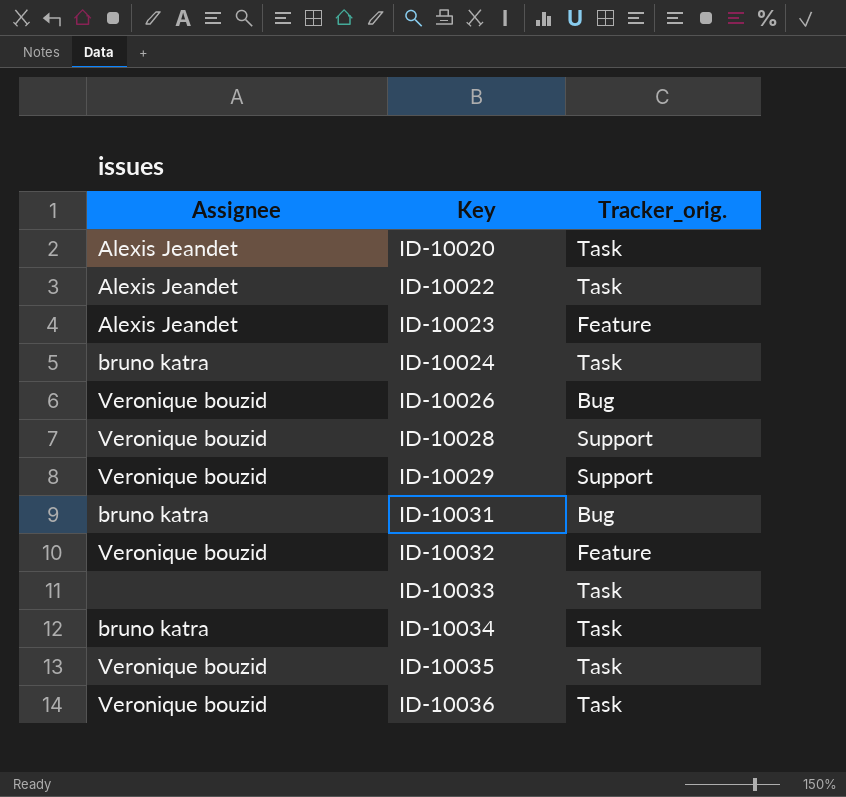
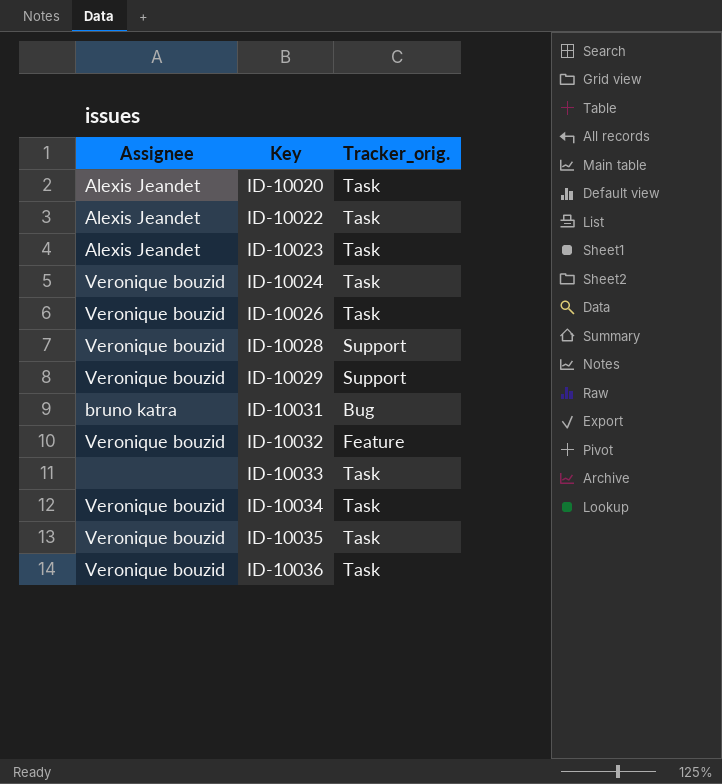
ID-10023 | Tracker_orig.: Feature -> Task
ID-10024 | Assignee: bruno katra -> Veronique bouzid
ID-10026 | Tracker_orig.: Bug -> Task
ID-10034 | Assignee: bruno katra -> Veronique bouzid

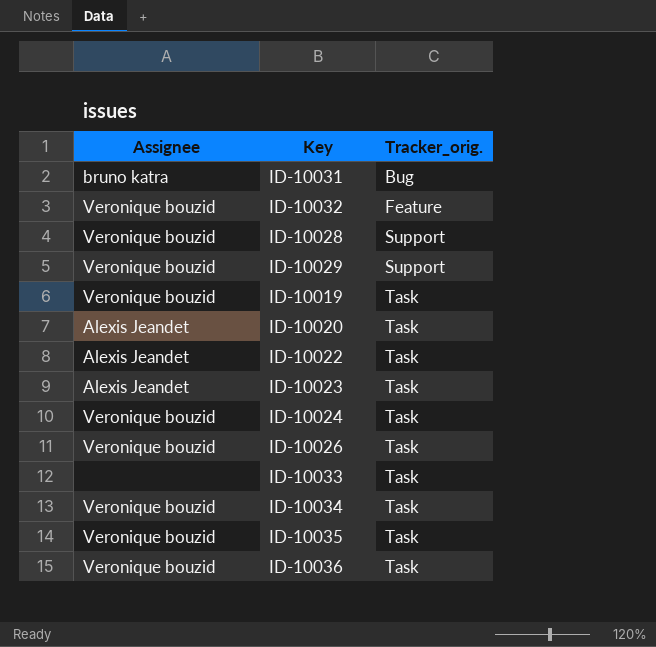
row order: Key ascending -> Tracker_orig. ascending
row ID-10019: none -> Veronique bouzid | Task

